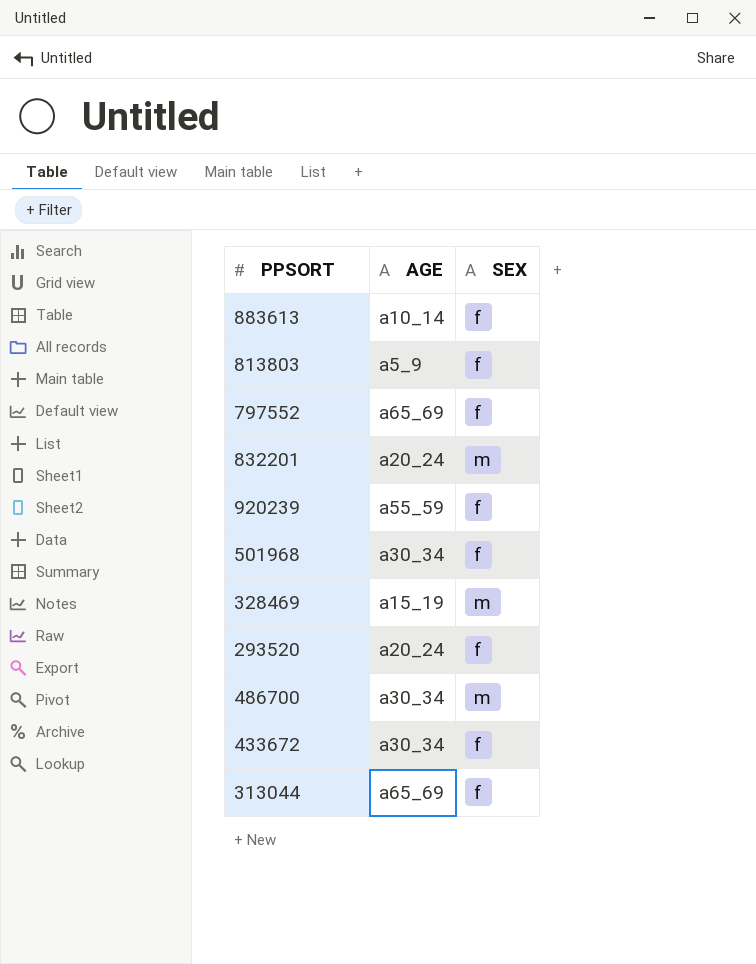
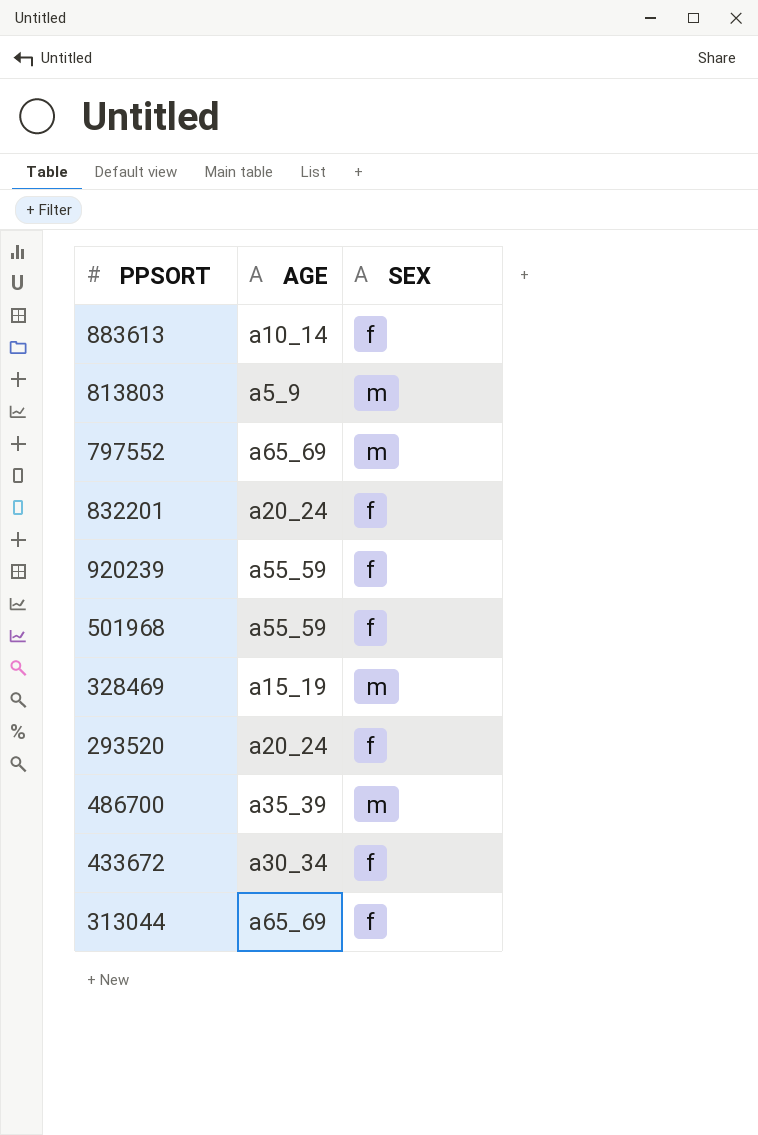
813803 | SEX: f -> m
797552 | SEX: f -> m
832201 | SEX: m -> f
501968 | AGE: a30_34 -> a55_59
486700 | AGE: a30_34 -> a35_39

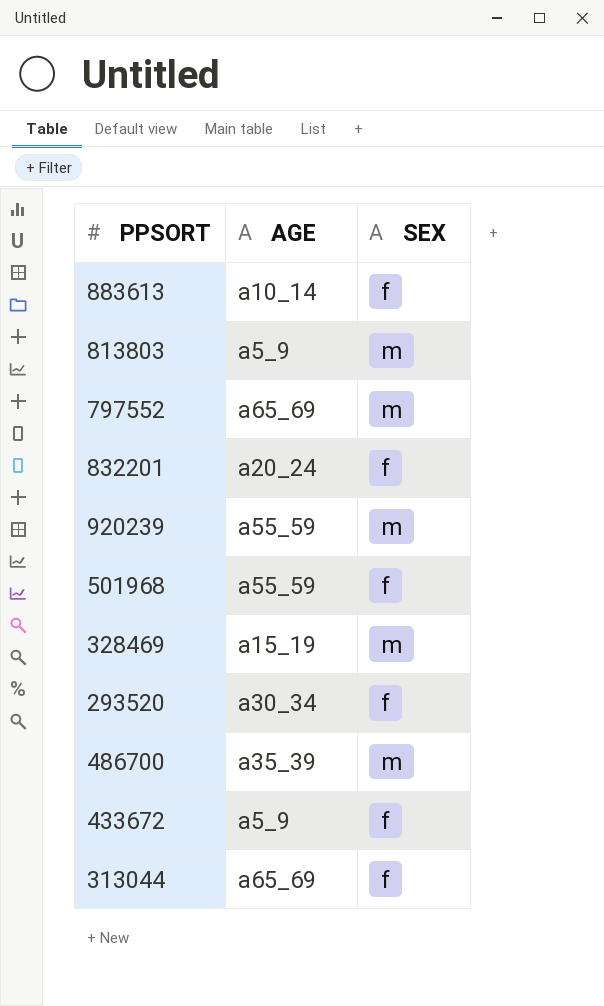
920239 | SEX: f -> m
293520 | AGE: a20_24 -> a30_34
433672 | AGE: a30_34 -> a5_9

